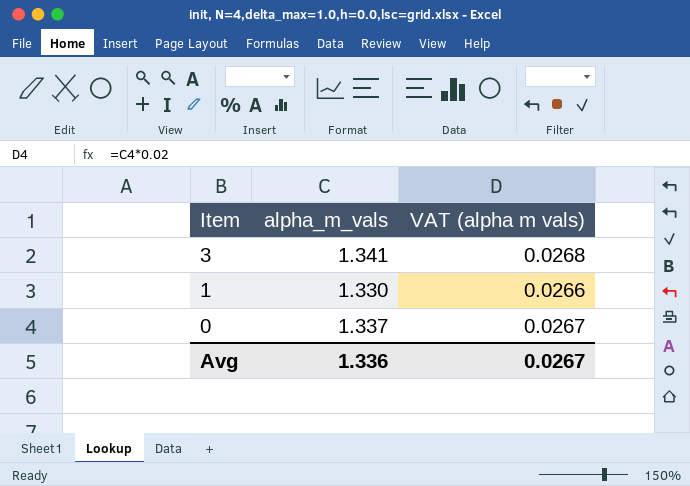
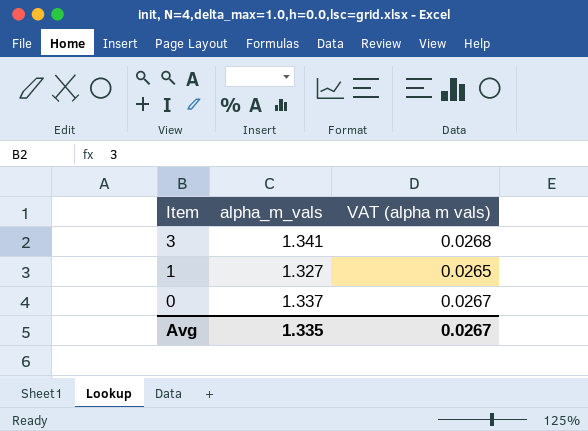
1 | alpha_m_vals: 1.330 -> 1.327
1 | VAT (alpha m vals): 0.0266 -> 0.0265
Avg | alpha_m_vals: 1.336 -> 1.335

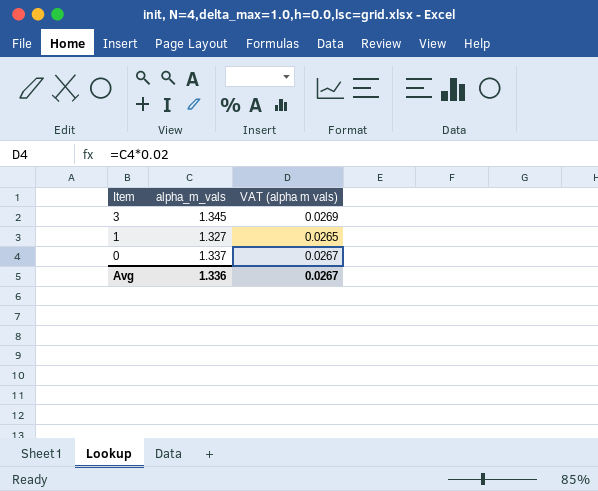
3 | alpha_m_vals: 1.341 -> 1.345
3 | VAT (alpha m vals): 0.0268 -> 0.0269
Avg | alpha_m_vals: 1.335 -> 1.336

